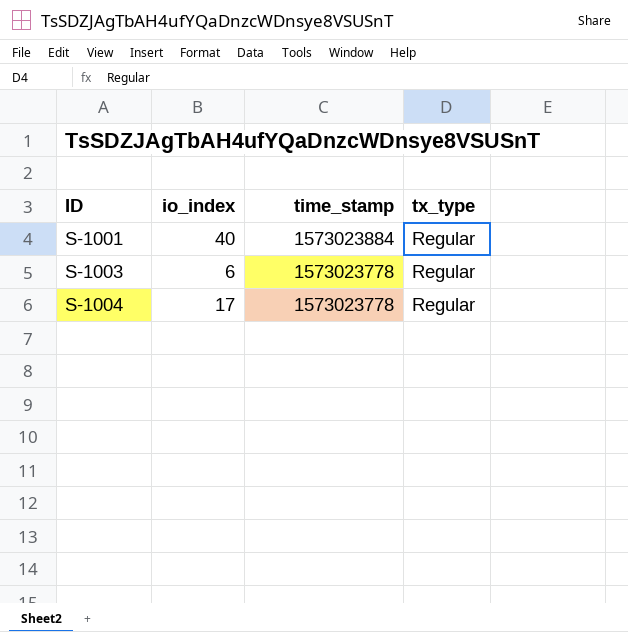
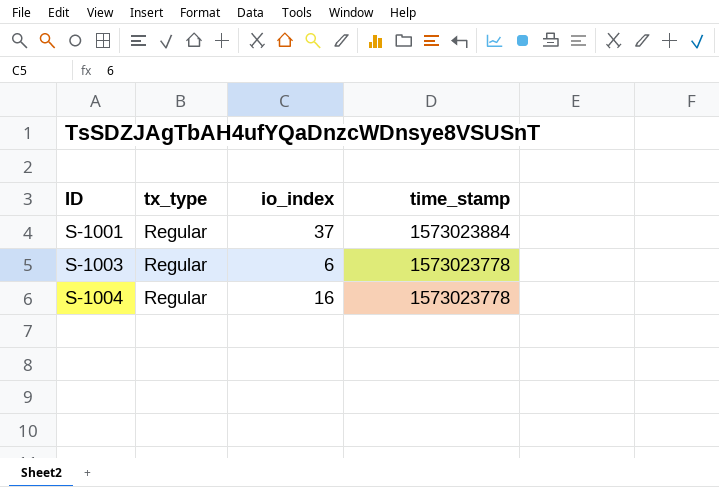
column tx_type | position: 4 -> 2
S-1001 | io_index: 40 -> 37
S-1004 | io_index: 17 -> 16

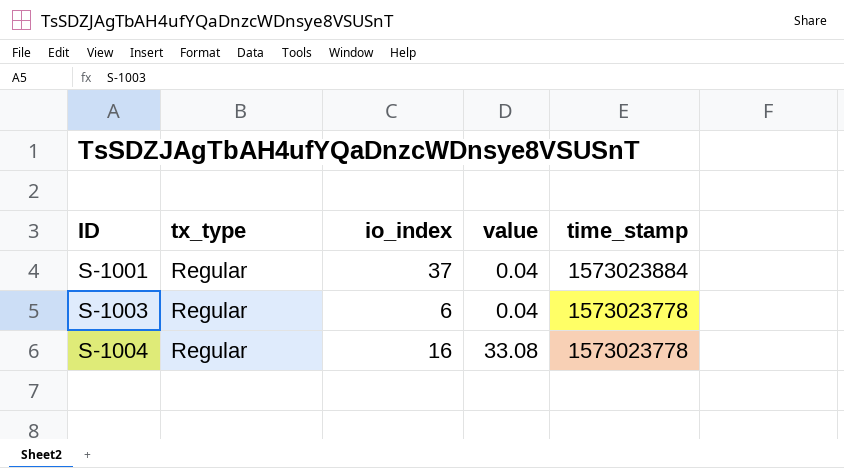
column value | position: none -> 4

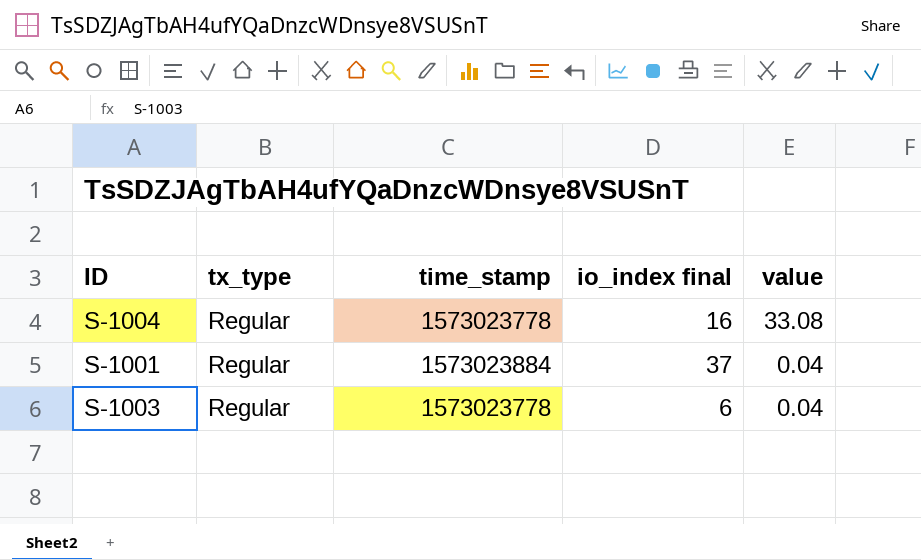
row order: ID ascending -> value descending
column time_stamp | position: 5 -> 3
column name: io_index -> io_index final

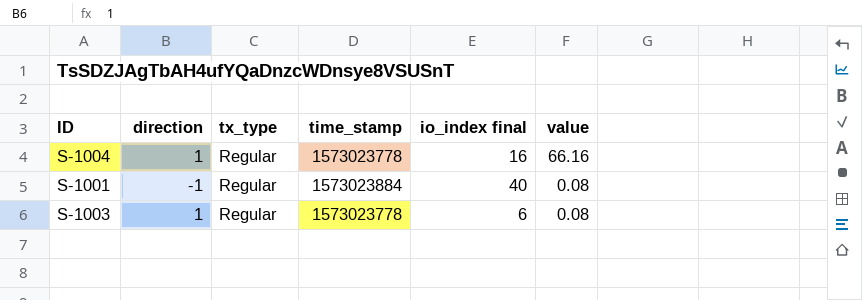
column direction | position: none -> 2
S-1004 | value: 33.08 -> 66.16
S-1001 | io_index final: 37 -> 40
S-1001 | value: 0.04 -> 0.08
S-1003 | value: 0.04 -> 0.08

